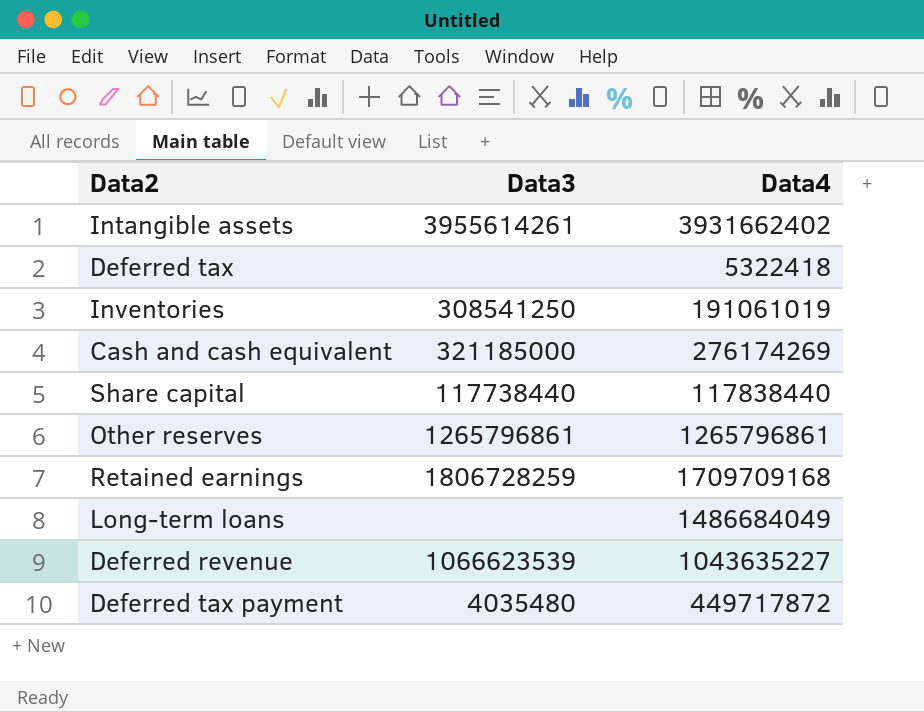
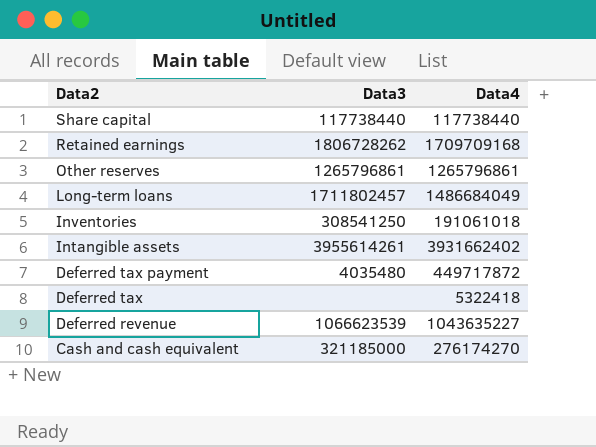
row order: none -> Data2 descending
Share capital | Data4: 117838440 -> 117738440
Retained earnings | Data3: 1806728259 -> 1806728262
Long-term loans | Data3: none -> 1711802457
Inventories | Data4: 191061019 -> 191061018
Cash and cash equivalent | Data4: 276174269 -> 276174270

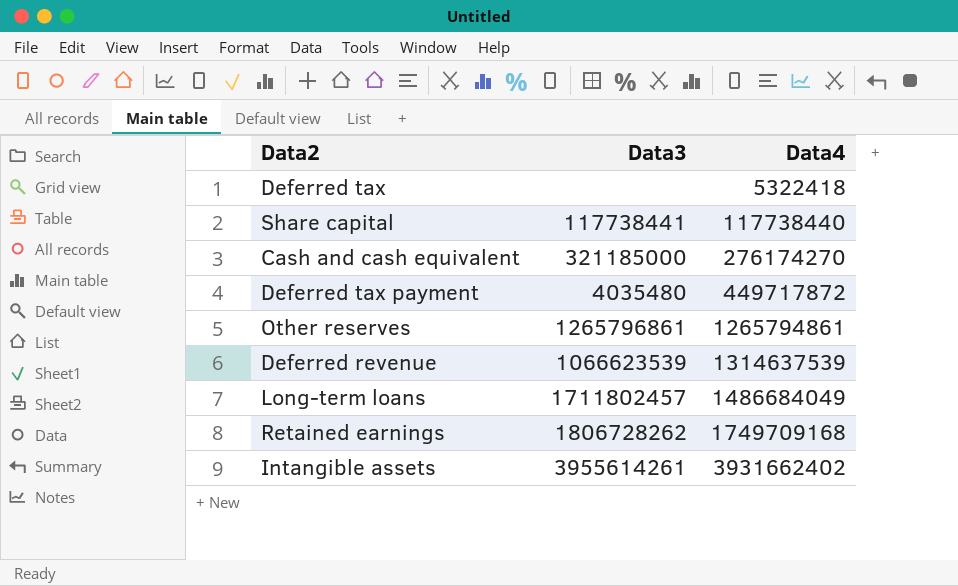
row order: Data2 descending -> Data4 ascending
row Inventories: 308541250 | 191061018 -> none
Share capital | Data3: 117738440 -> 117738441
Other reserves | Data4: 1265796861 -> 1265794861
Deferred revenue | Data4: 1043635227 -> 1314637539
Retained earnings | Data4: 1709709168 -> 1749709168

